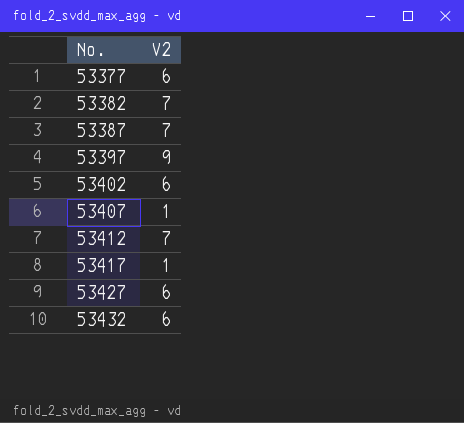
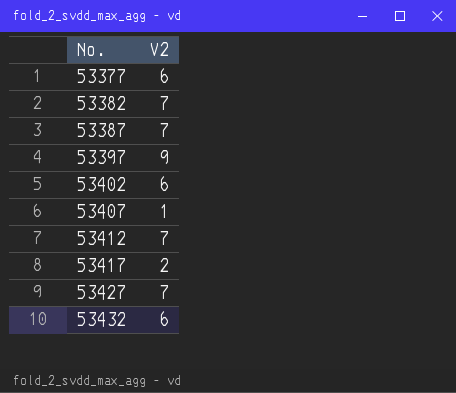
53417 | V2: 1 -> 2
53427 | V2: 6 -> 7

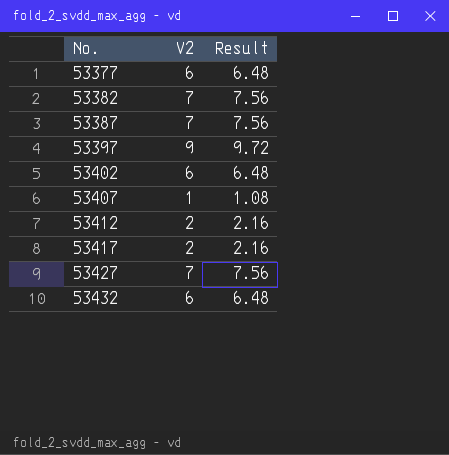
column Result | formula: none -> [V2] * 1.08
53412 | V2: 7 -> 2

